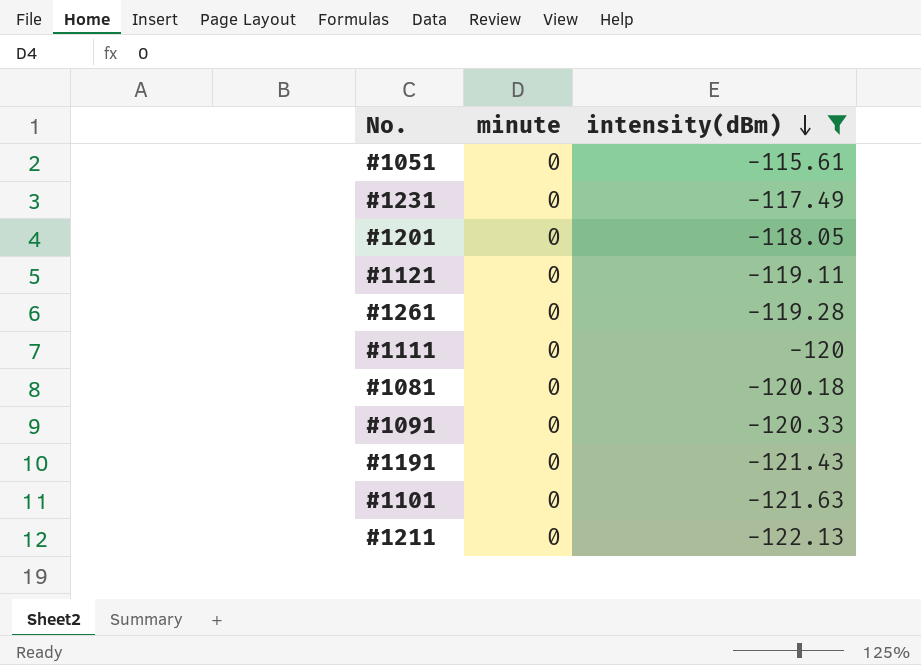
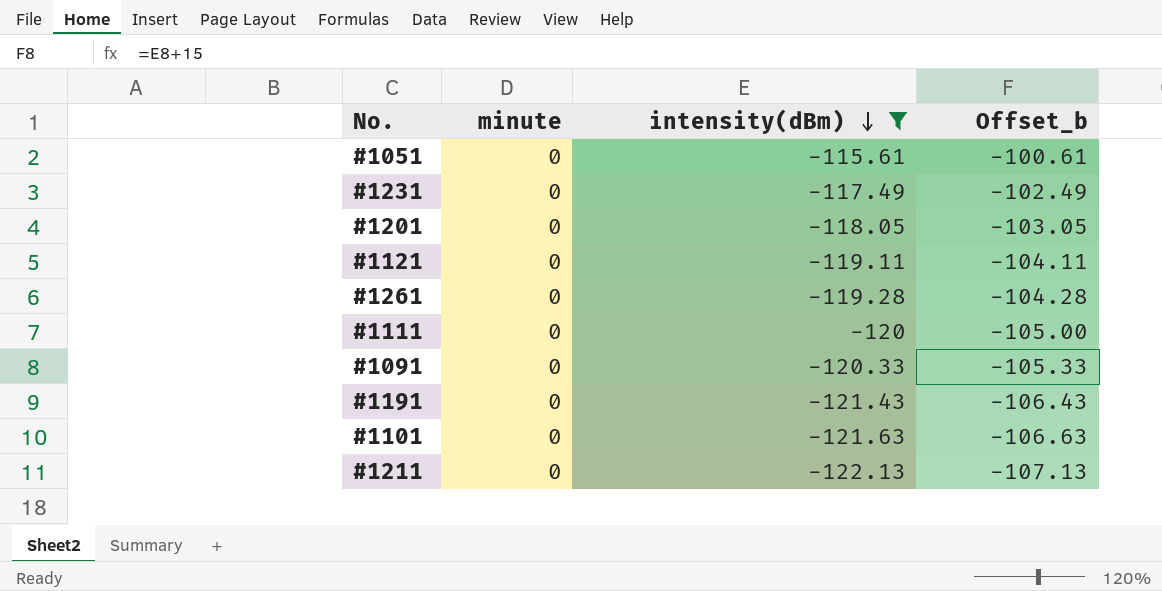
column Offset_b | formula: none -> [intensity(dBm)] + 15
row #1081: 0 | -120.18 -> none

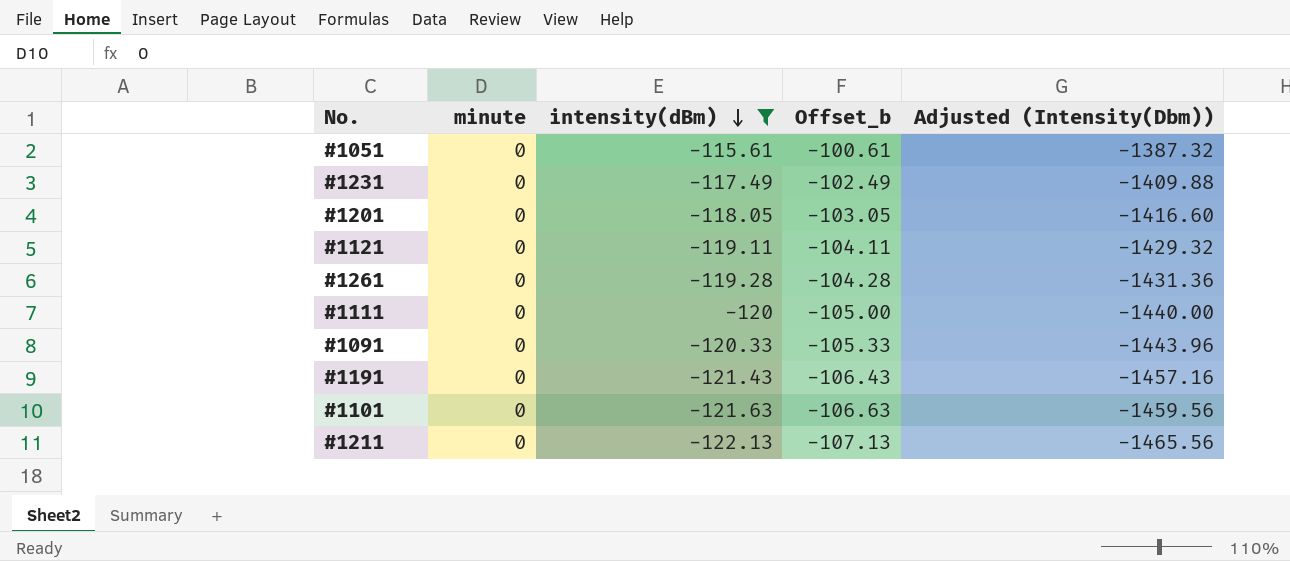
column Adjusted (Intensity(Dbm)) | formula: none -> [intensity(dBm)] * 12

